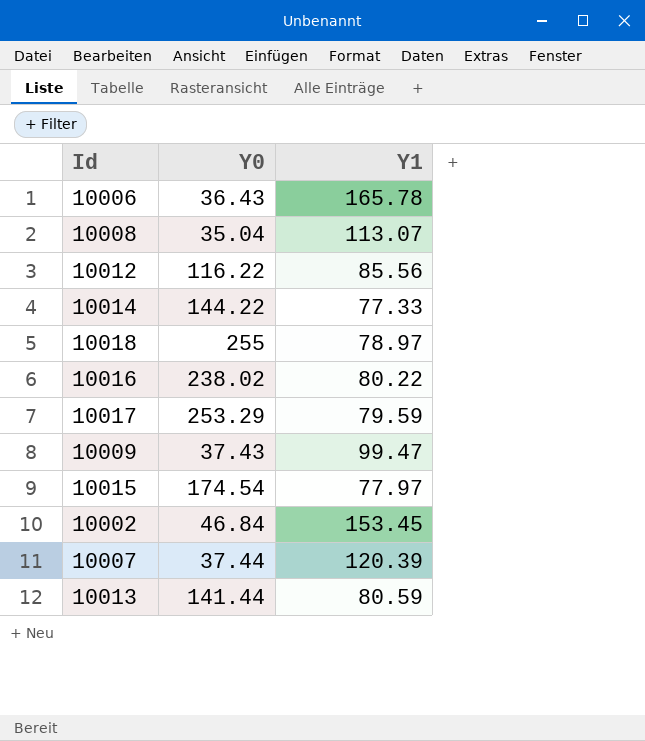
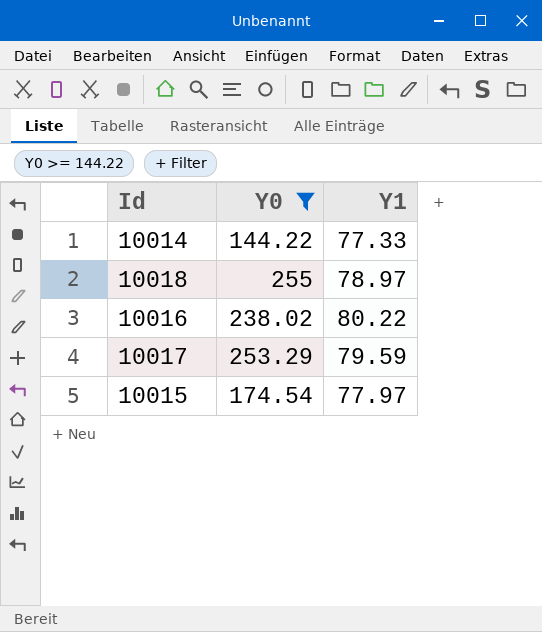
filter: none -> Y0 >= 144.22

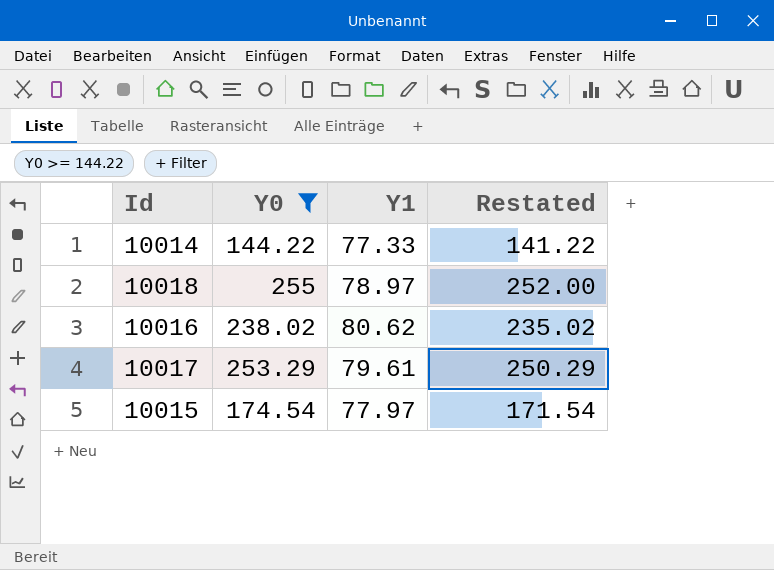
column Restated | formula: none -> [Y0] - 3
10016 | Y1: 80.22 -> 80.62
10017 | Y1: 79.59 -> 79.61

